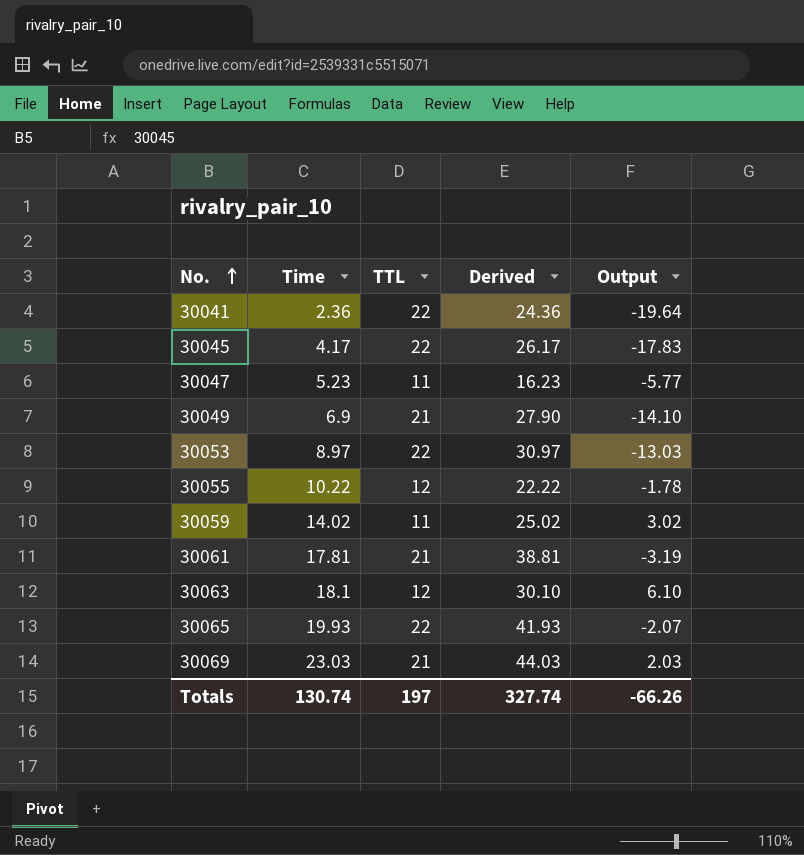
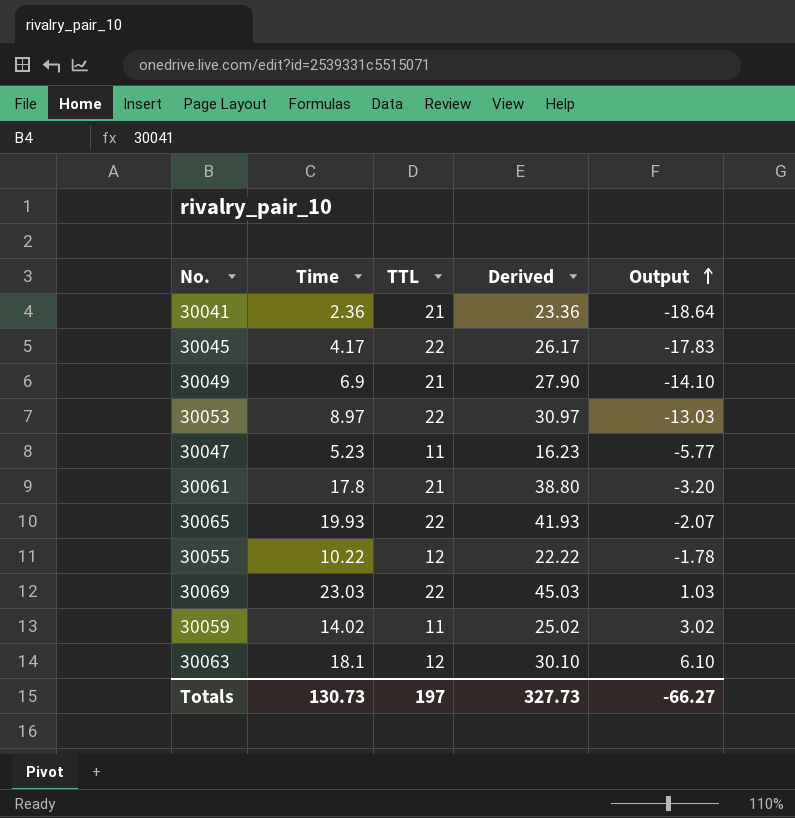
row order: No. ascending -> Output ascending
30041 | TTL: 22 -> 21
30041 | Derived: 24.36 -> 23.36
30041 | Output: -19.64 -> -18.64
30061 | Time: 17.81 -> 17.8
30061 | Derived: 38.81 -> 38.80
30061 | Output: -3.19 -> -3.20
30069 | TTL: 21 -> 22
30069 | Derived: 44.03 -> 45.03
30069 | Output: 2.03 -> 1.03
Totals | Time: 130.74 -> 130.73
Totals | Derived: 327.74 -> 327.73
Totals | Output: -66.26 -> -66.27

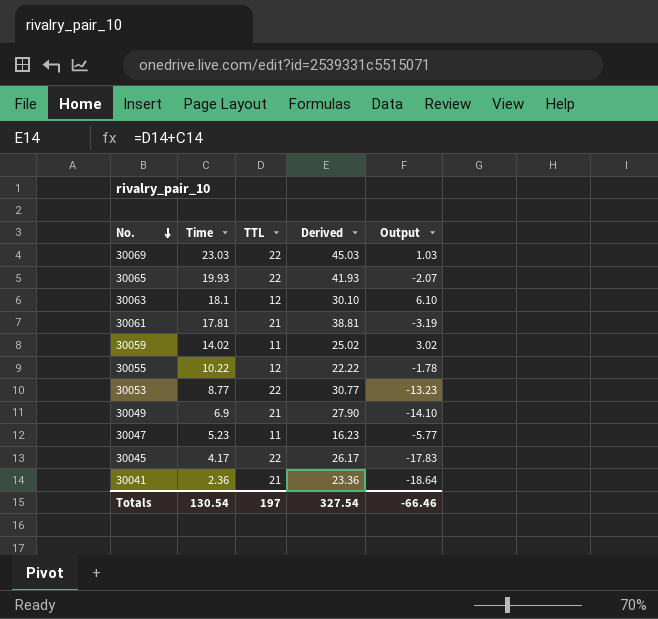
row order: Output ascending -> No. descending
30061 | Time: 17.8 -> 17.81
30061 | Derived: 38.80 -> 38.81
30061 | Output: -3.20 -> -3.19
30053 | Time: 8.97 -> 8.77
30053 | Derived: 30.97 -> 30.77
30053 | Output: -13.03 -> -13.23
Totals | Time: 130.73 -> 130.54
Totals | Derived: 327.73 -> 327.54
Totals | Output: -66.27 -> -66.46

